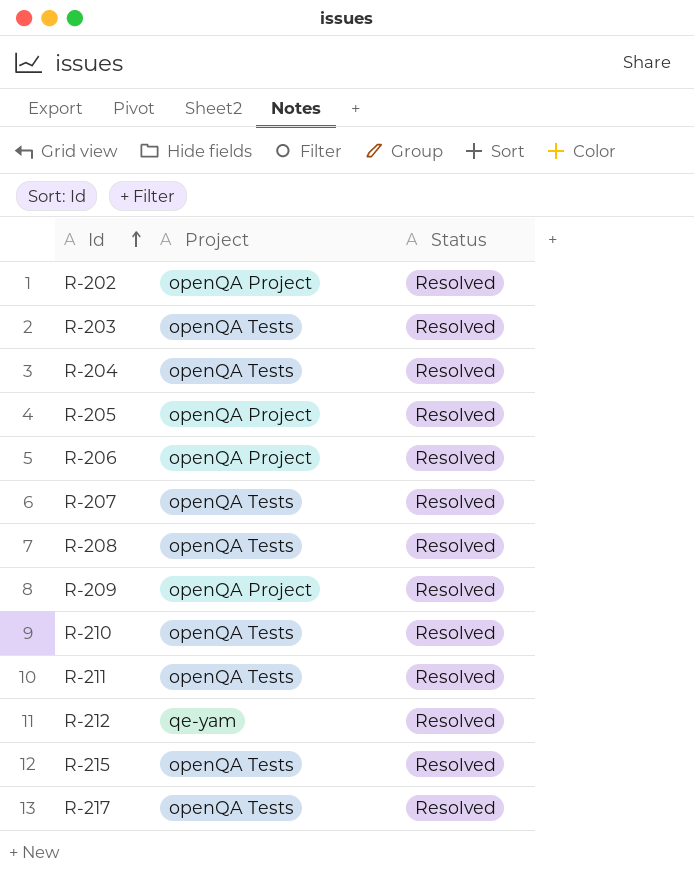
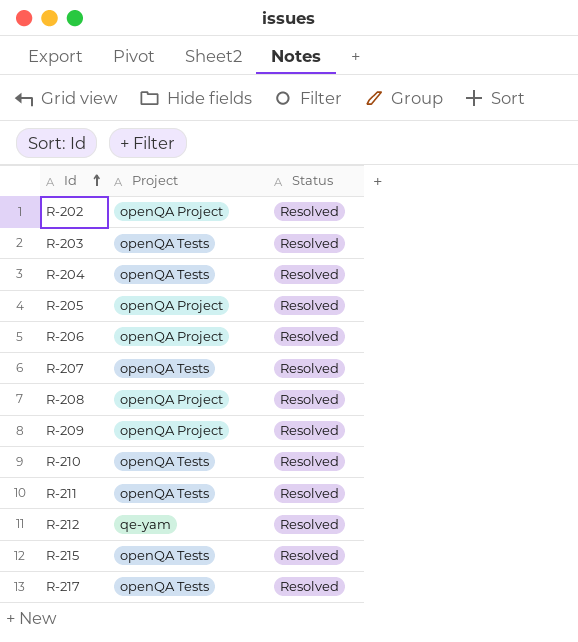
R-208 | Project: openQA Tests -> openQA Project

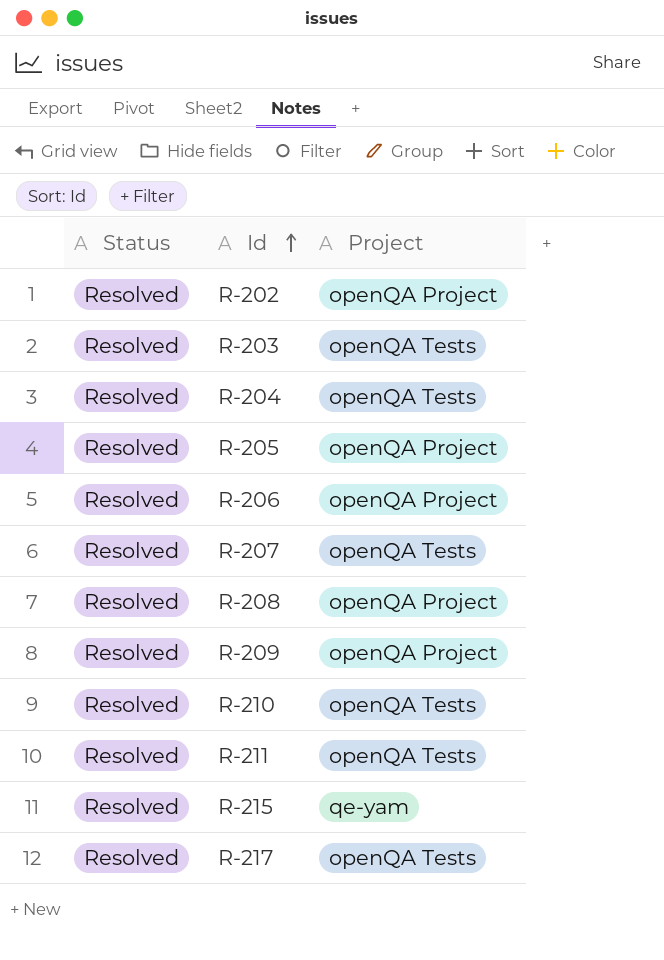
column Status | position: 3 -> 1
row R-212: qe-yam | Resolved -> none
R-215 | Project: openQA Tests -> qe-yam

